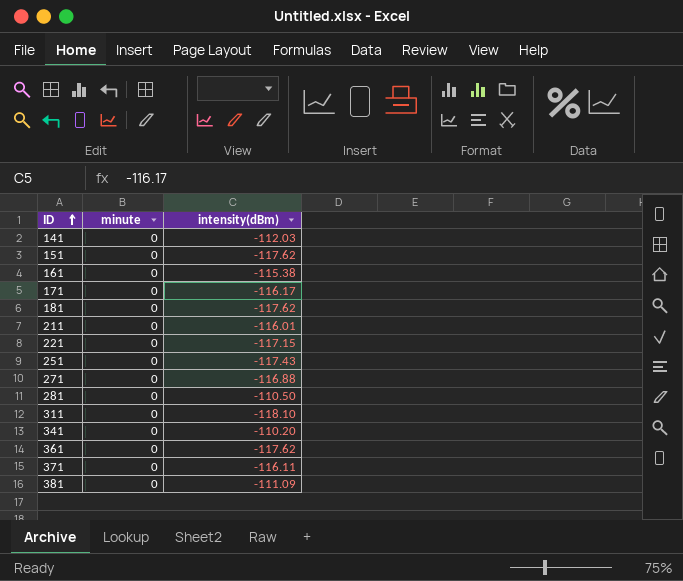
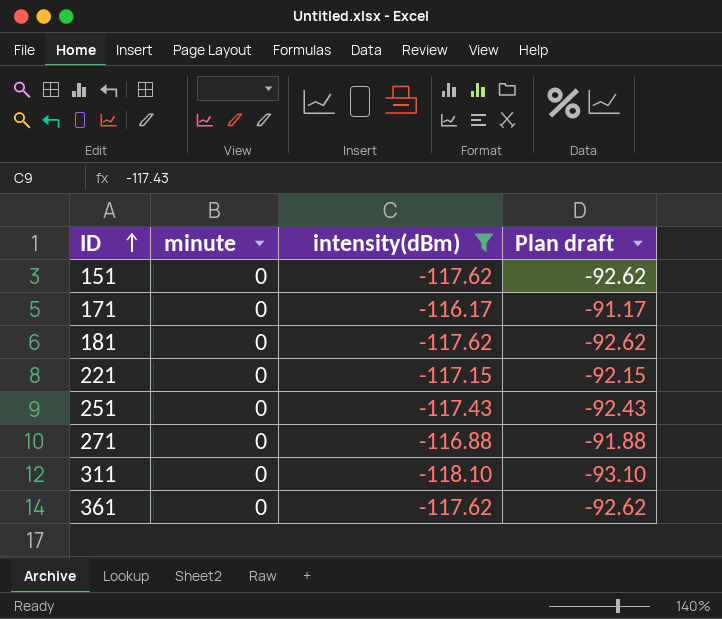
filter: none -> intensity(dBm) <= -116.17
column Plan draft | formula: none -> [intensity(dBm)] + 25

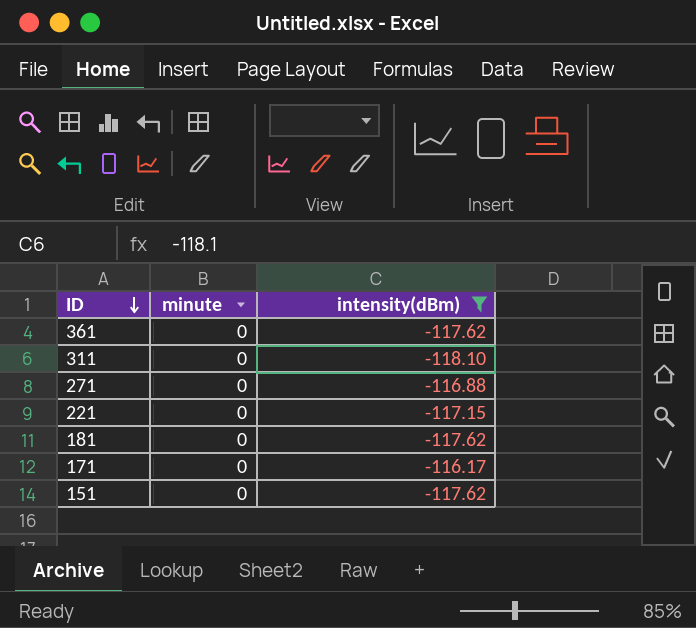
row order: ID ascending -> ID descending
column Plan draft | formula: [intensity(dBm)] + 25 -> none
row 251: 0 | -117.43 | -92.43 -> none

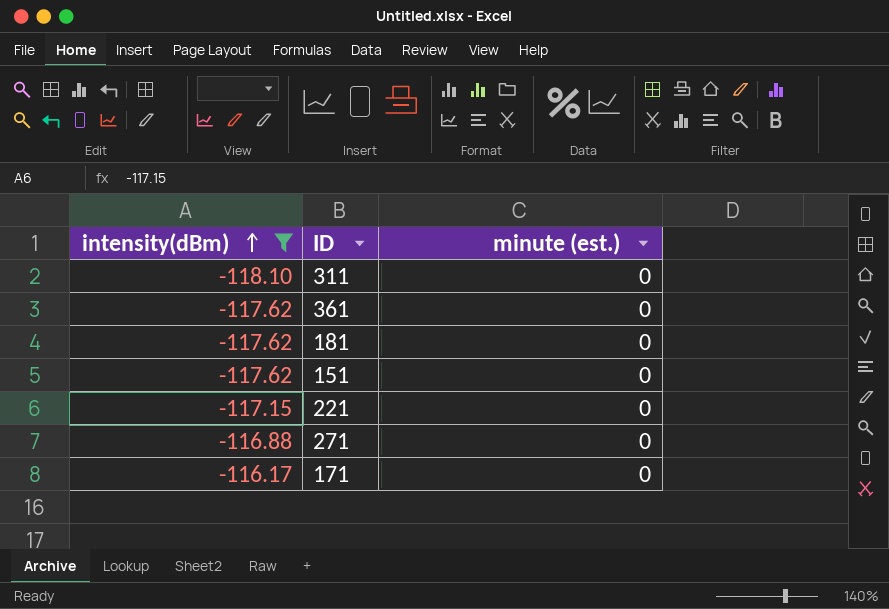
row order: ID descending -> intensity(dBm) ascending
column intensity(dBm) | position: 3 -> 1
column name: minute -> minute (est.)

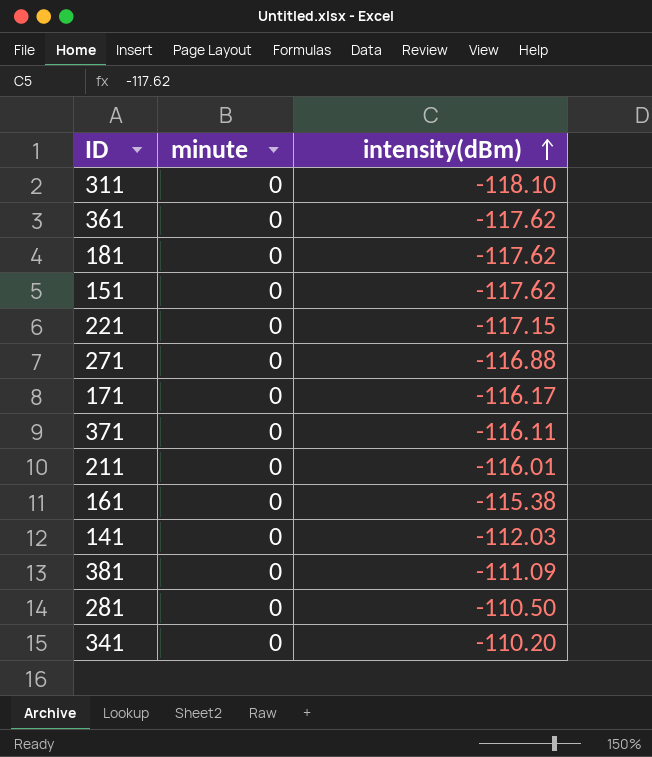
filter: intensity(dBm) <= -116.17 -> none
column name: minute (est.) -> minute
column intensity(dBm) | position: 1 -> 3

